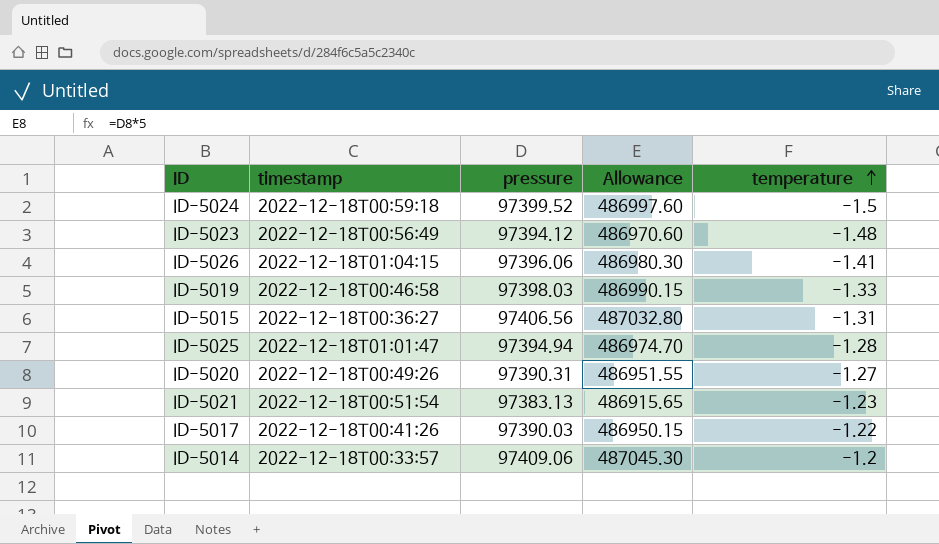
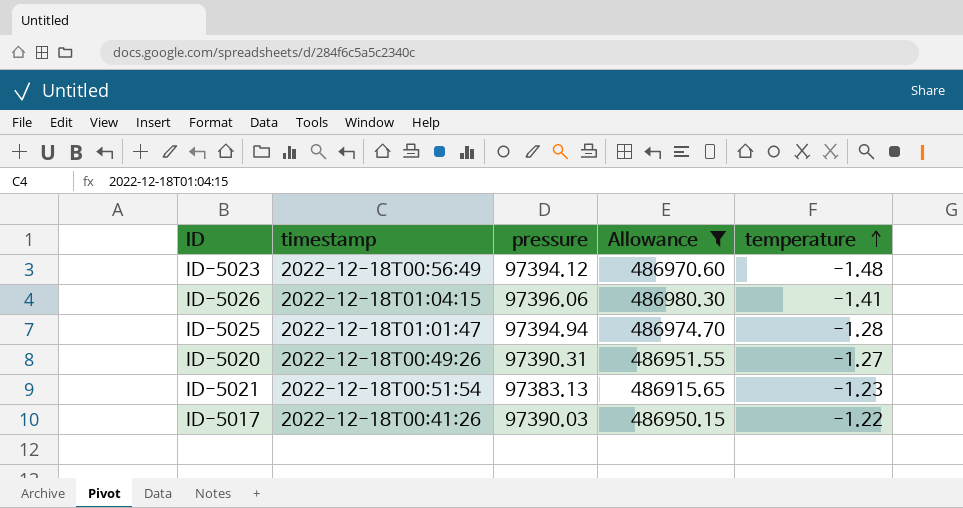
filter: none -> Allowance <= 486980.30

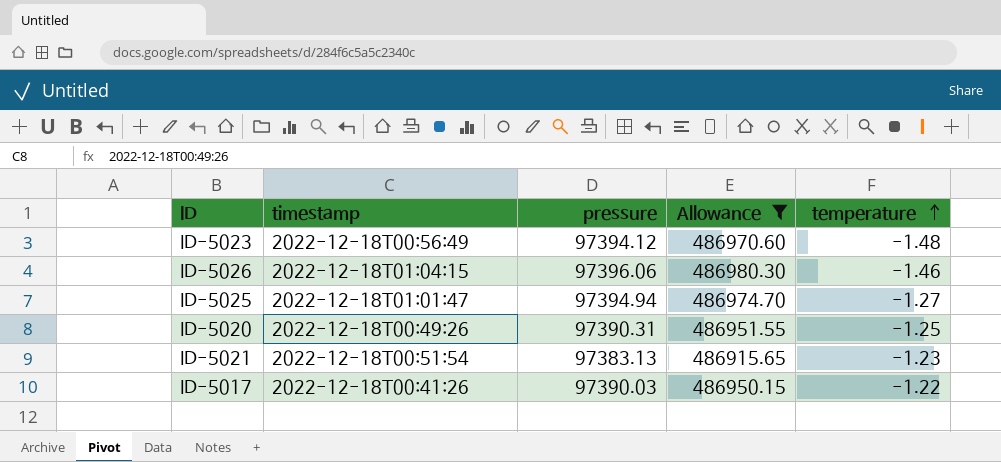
ID-5026 | temperature: -1.41 -> -1.46
ID-5025 | temperature: -1.28 -> -1.27
ID-5020 | temperature: -1.27 -> -1.25

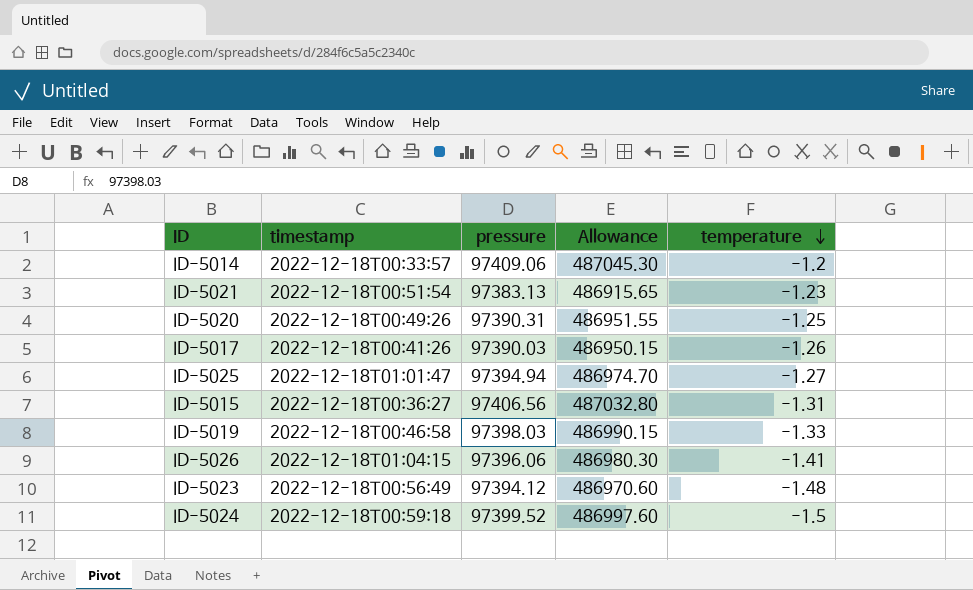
filter: Allowance <= 486980.30 -> none
row order: temperature ascending -> temperature descending
ID-5017 | temperature: -1.22 -> -1.26
ID-5026 | temperature: -1.46 -> -1.41

